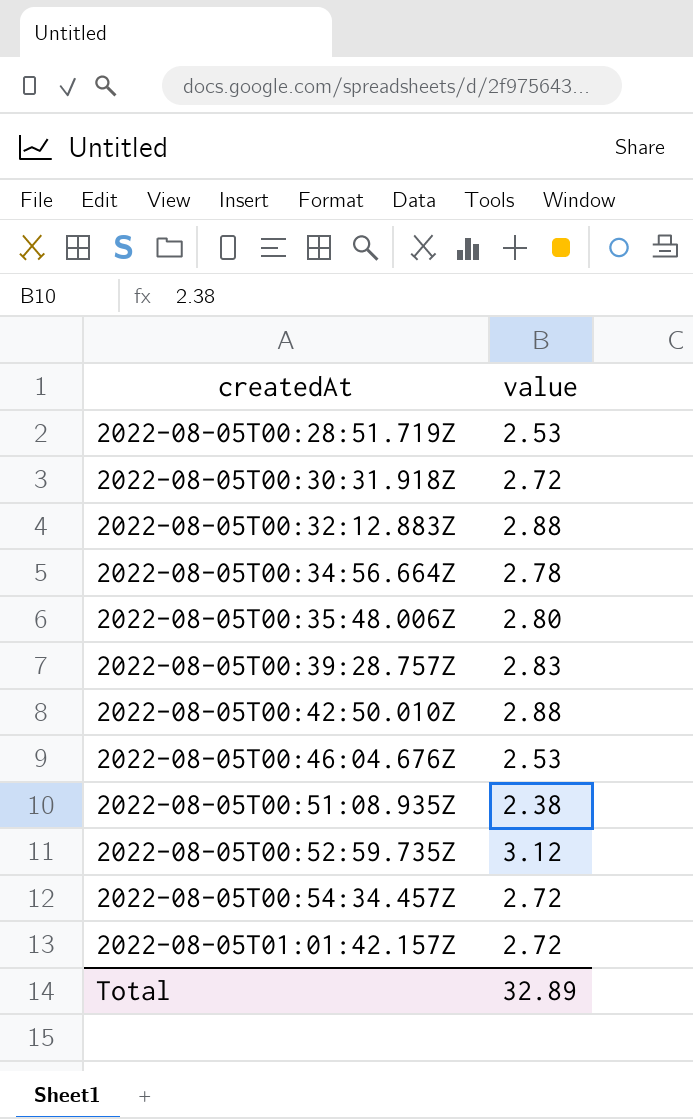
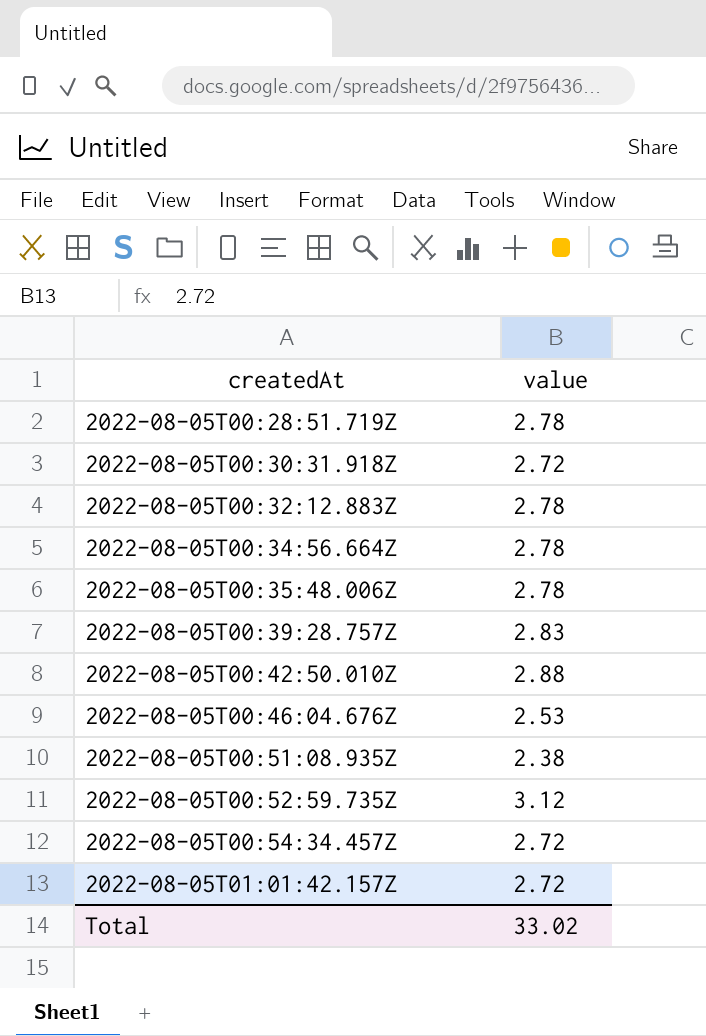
2022-08-05T00:28:51.719Z | value: 2.53 -> 2.78
2022-08-05T00:32:12.883Z | value: 2.88 -> 2.78
2022-08-05T00:35:48.006Z | value: 2.80 -> 2.78
Total | value: 32.89 -> 33.02

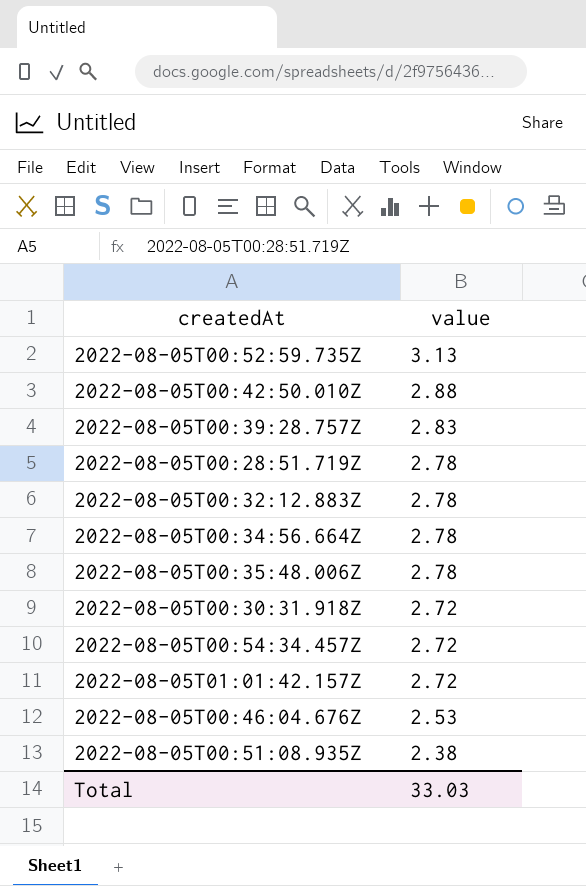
row order: createdAt ascending -> value descending
2022-08-05T00:52:59.735Z | value: 3.12 -> 3.13
Total | value: 33.02 -> 33.03

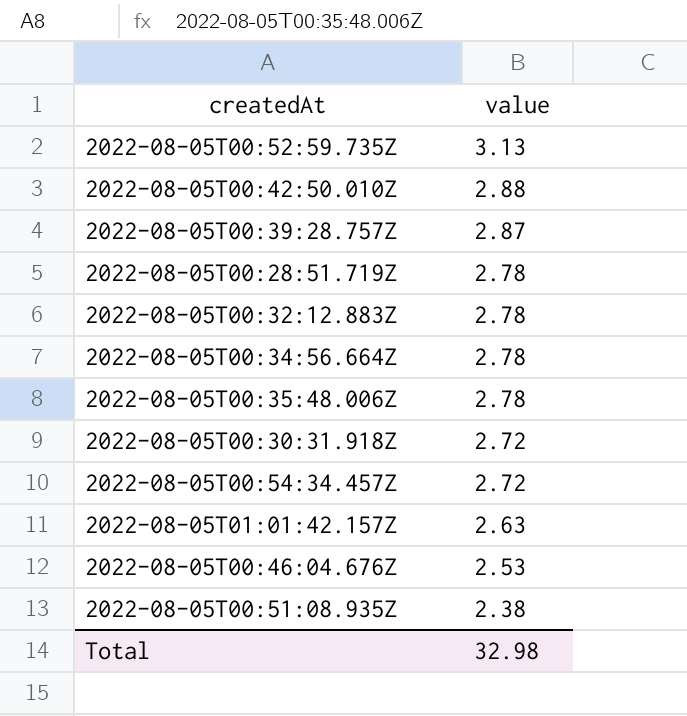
2022-08-05T00:39:28.757Z | value: 2.83 -> 2.87
2022-08-05T01:01:42.157Z | value: 2.72 -> 2.63
Total | value: 33.03 -> 32.98

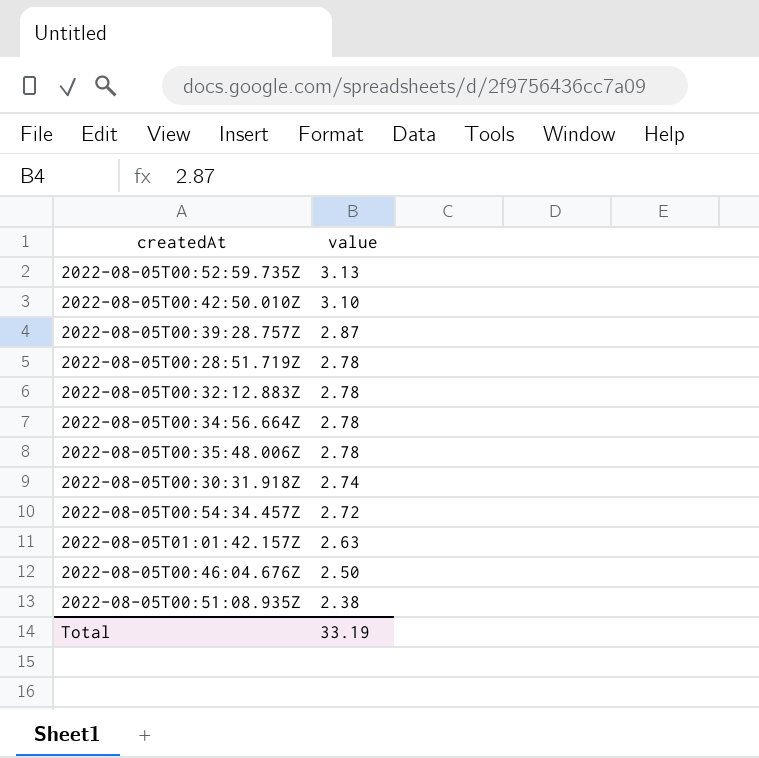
2022-08-05T00:42:50.010Z | value: 2.88 -> 3.10
2022-08-05T00:30:31.918Z | value: 2.72 -> 2.74
2022-08-05T00:46:04.676Z | value: 2.53 -> 2.50
Total | value: 32.98 -> 33.19

